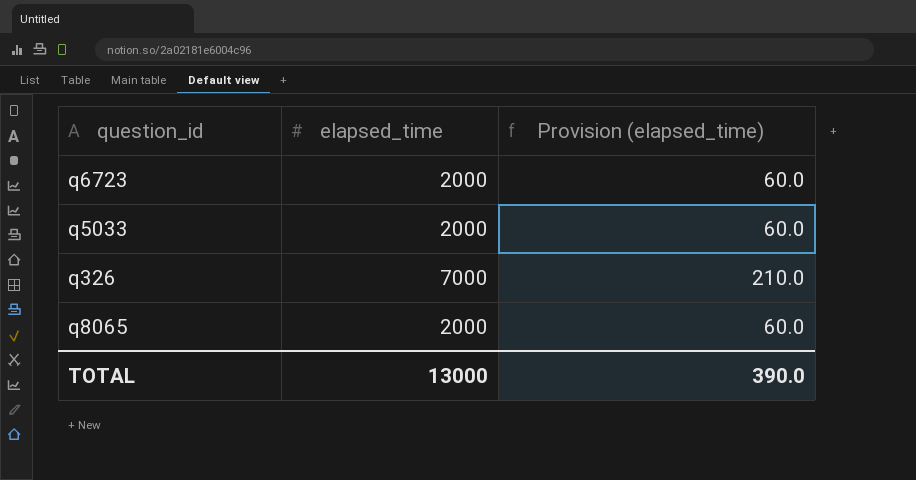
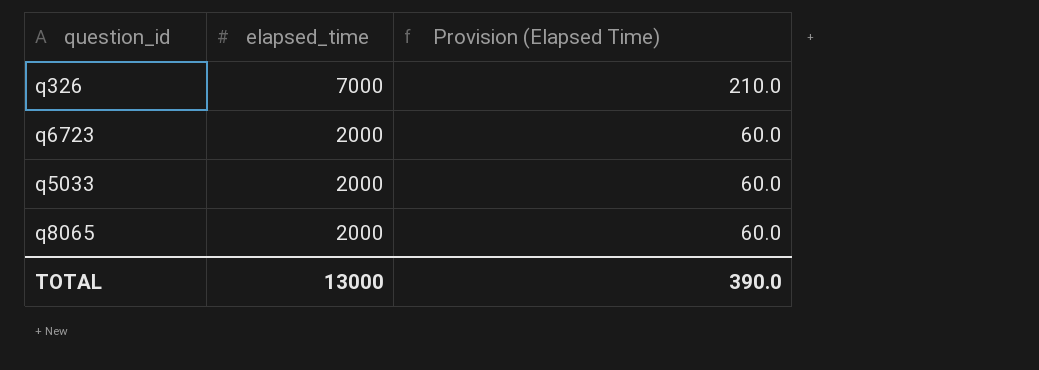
row order: none -> elapsed_time descending
column name: Provision (elapsed_time) -> Provision (Elapsed Time)

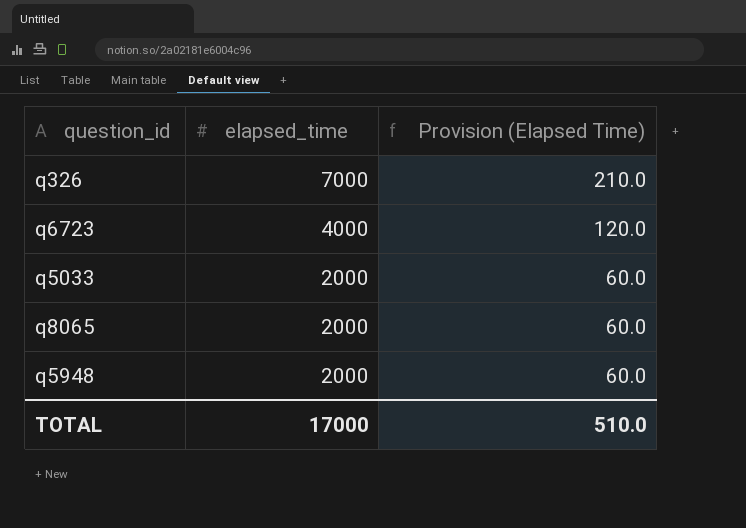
q6723 | elapsed_time: 2000 -> 4000
q6723 | Provision (Elapsed Time): 60.0 -> 120.0
row q5948: none -> 2000 | 60.0
TOTAL | elapsed_time: 13000 -> 17000
TOTAL | Provision (Elapsed Time): 390.0 -> 510.0

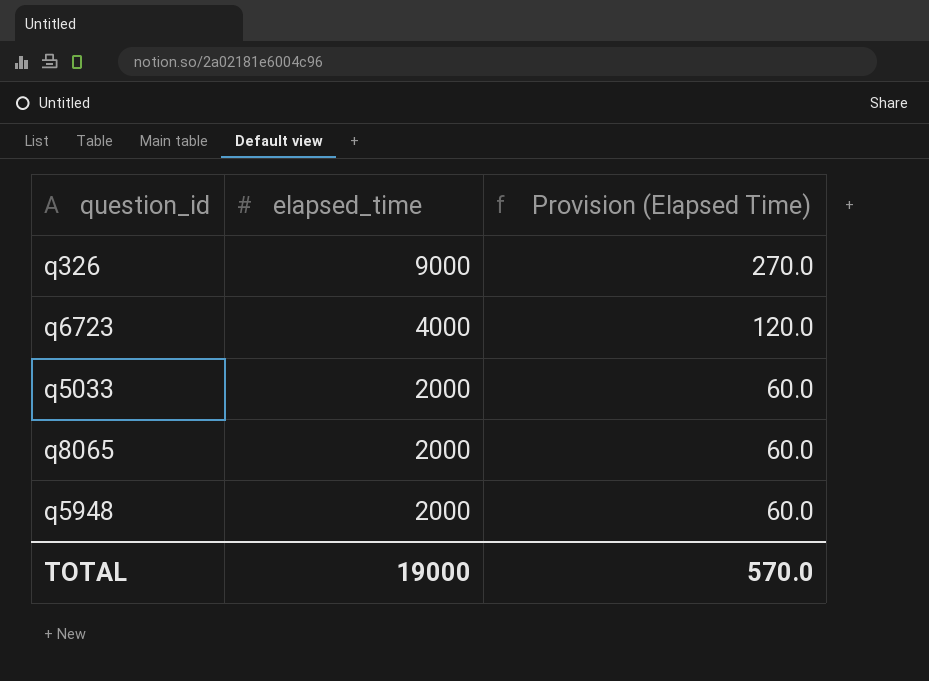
q326 | elapsed_time: 7000 -> 9000
q326 | Provision (Elapsed Time): 210.0 -> 270.0
TOTAL | elapsed_time: 17000 -> 19000
TOTAL | Provision (Elapsed Time): 510.0 -> 570.0

